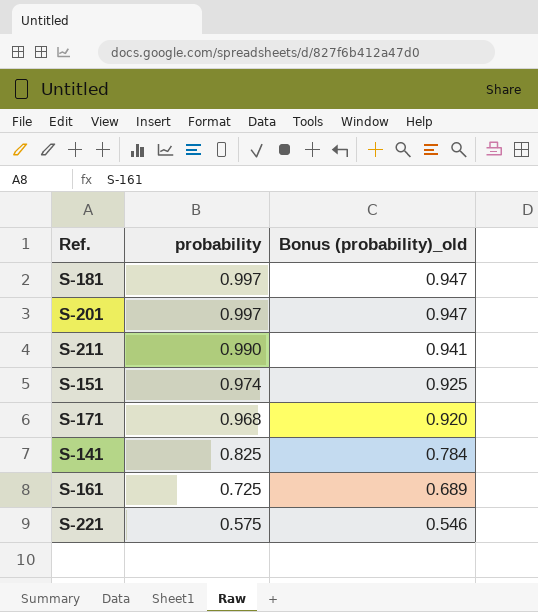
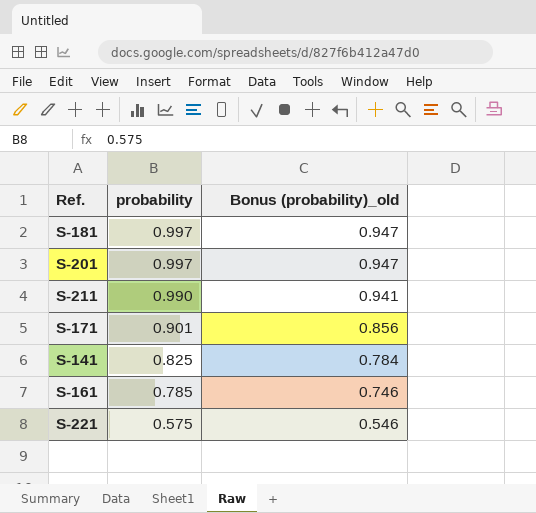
row S-151: 0.974 | 0.925 -> none
S-171 | probability: 0.968 -> 0.901
S-171 | Bonus (probability)_old: 0.920 -> 0.856
S-161 | probability: 0.725 -> 0.785
S-161 | Bonus (probability)_old: 0.689 -> 0.746

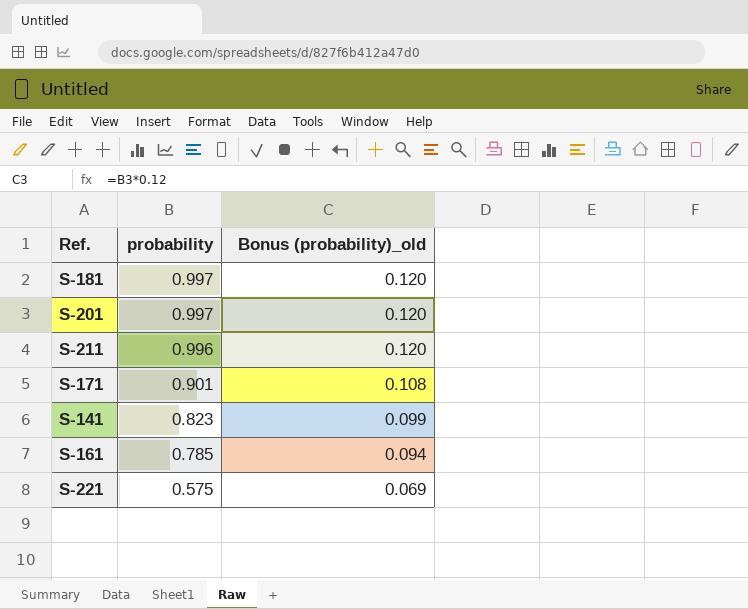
column Bonus (probability)_old | formula: [probability] * 0.95 -> [probability] * 0.12
S-211 | probability: 0.990 -> 0.996
S-141 | probability: 0.825 -> 0.823

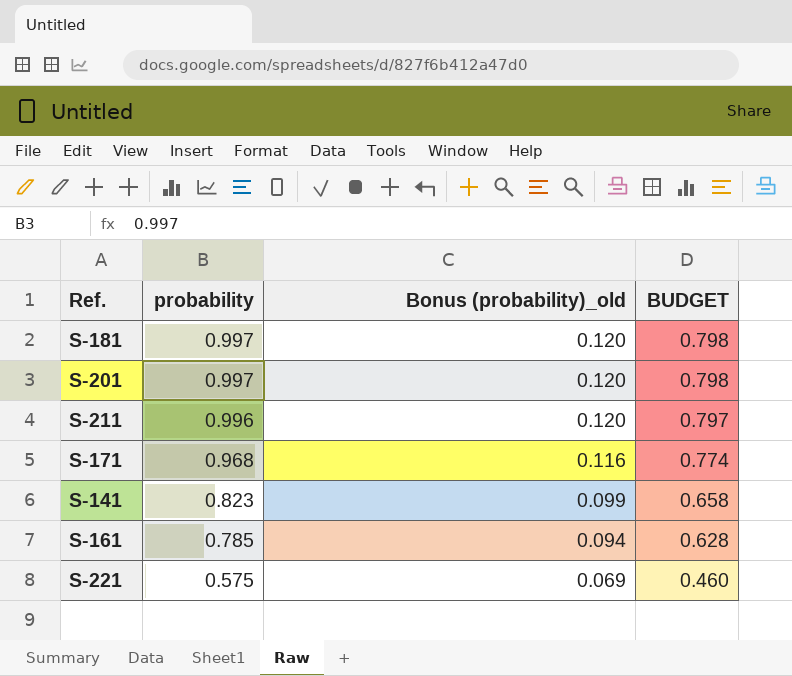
column BUDGET | formula: none -> [probability] * 0.8
S-171 | probability: 0.901 -> 0.968
S-171 | Bonus (probability)_old: 0.108 -> 0.116

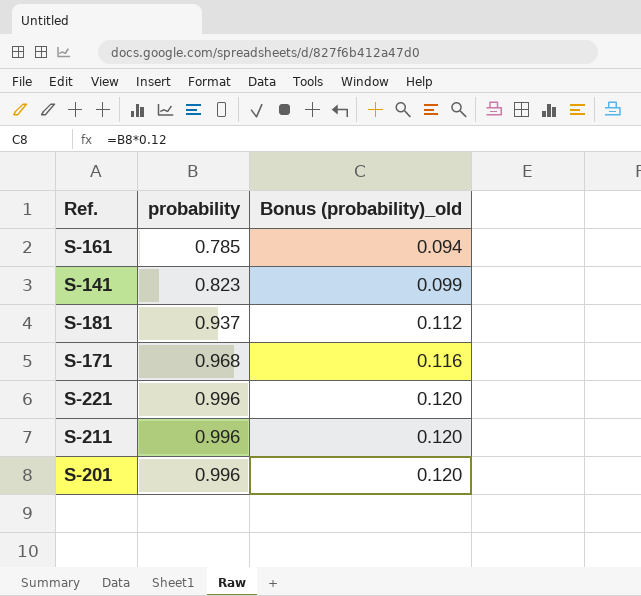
row order: probability descending -> probability ascending
column BUDGET | formula: [probability] * 0.8 -> none
S-181 | probability: 0.997 -> 0.937
S-181 | Bonus (probability)_old: 0.120 -> 0.112
S-221 | probability: 0.575 -> 0.996
S-221 | Bonus (probability)_old: 0.069 -> 0.120
S-201 | probability: 0.997 -> 0.996

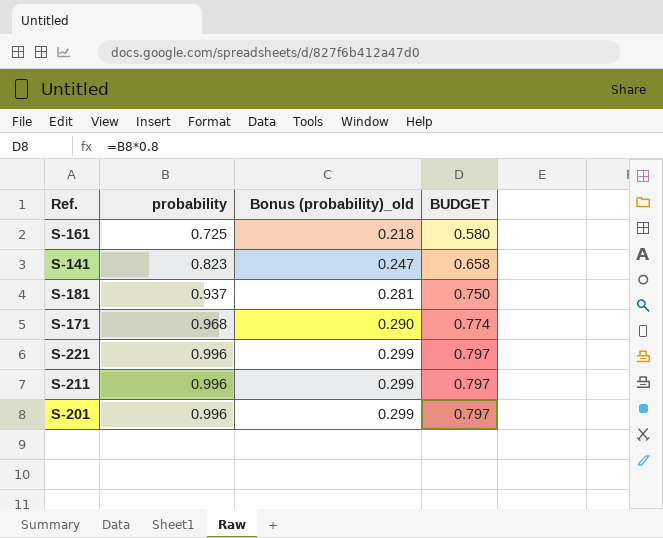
column Bonus (probability)_old | formula: [probability] * 0.12 -> [probability] * 0.3
column BUDGET | formula: none -> [probability] * 0.8
S-161 | probability: 0.785 -> 0.725

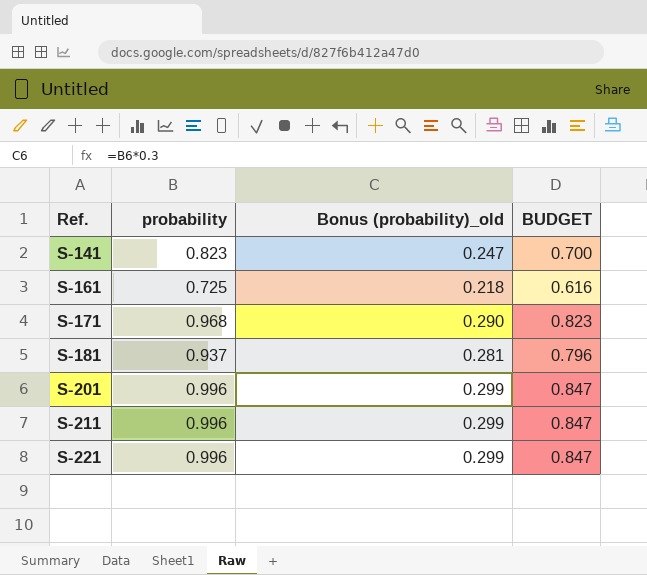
row order: probability ascending -> Ref. ascending
column BUDGET | formula: [probability] * 0.8 -> [probability] * 0.85

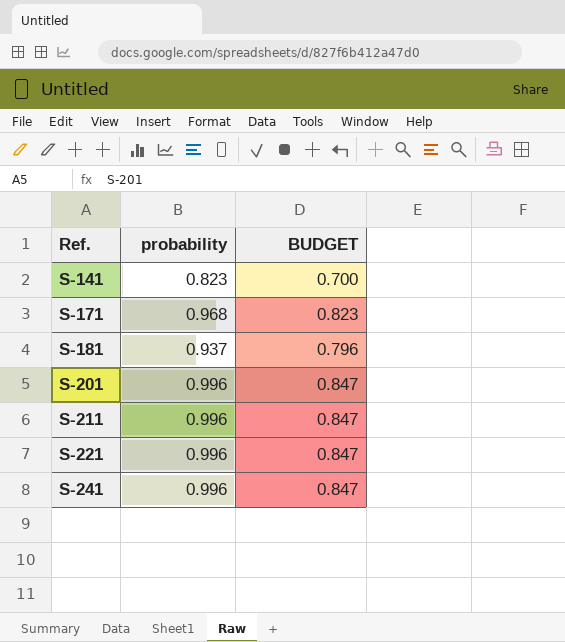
column Bonus (probability)_old | formula: [probability] * 0.3 -> none
row S-161: 0.725 | 0.218 | 0.616 -> none
row S-241: none -> 0.996 | 0.847

